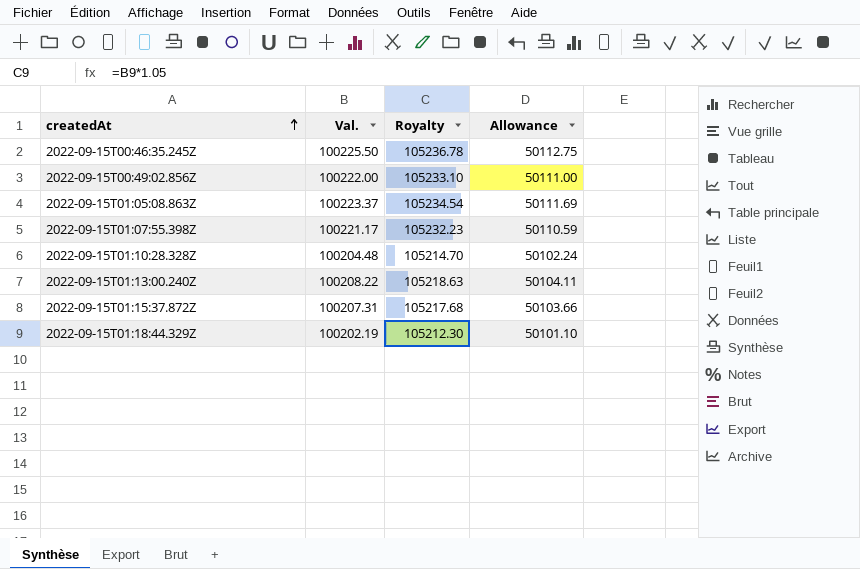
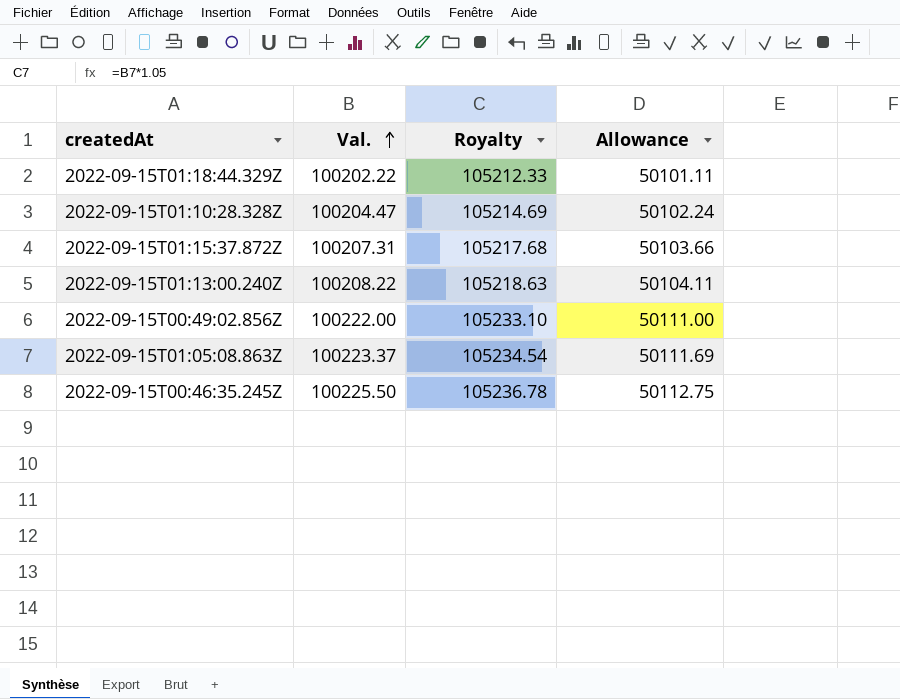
row order: createdAt ascending -> Val. ascending
row 2022-09-15T01:07:55.398Z: 100221.17 | 105232.23 | 50110.59 -> none
2022-09-15T01:18:44.329Z | Val.: 100202.19 -> 100202.22
2022-09-15T01:18:44.329Z | Royalty: 105212.30 -> 105212.33
2022-09-15T01:18:44.329Z | Allowance: 50101.10 -> 50101.11
2022-09-15T01:10:28.328Z | Val.: 100204.48 -> 100204.47
2022-09-15T01:10:28.328Z | Royalty: 105214.70 -> 105214.69

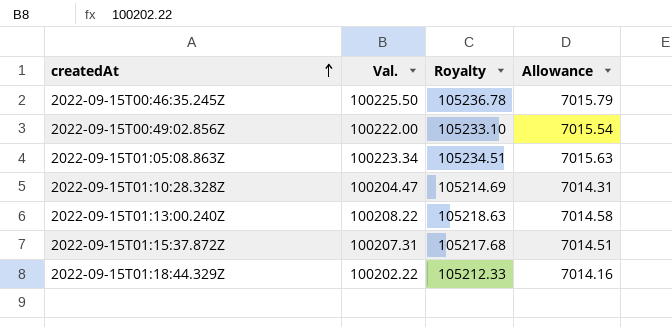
row order: Val. ascending -> createdAt ascending
column Allowance | formula: [Val.] * 0.5 -> [Val.] * 0.07
2022-09-15T01:05:08.863Z | Val.: 100223.37 -> 100223.34
2022-09-15T01:05:08.863Z | Royalty: 105234.54 -> 105234.51

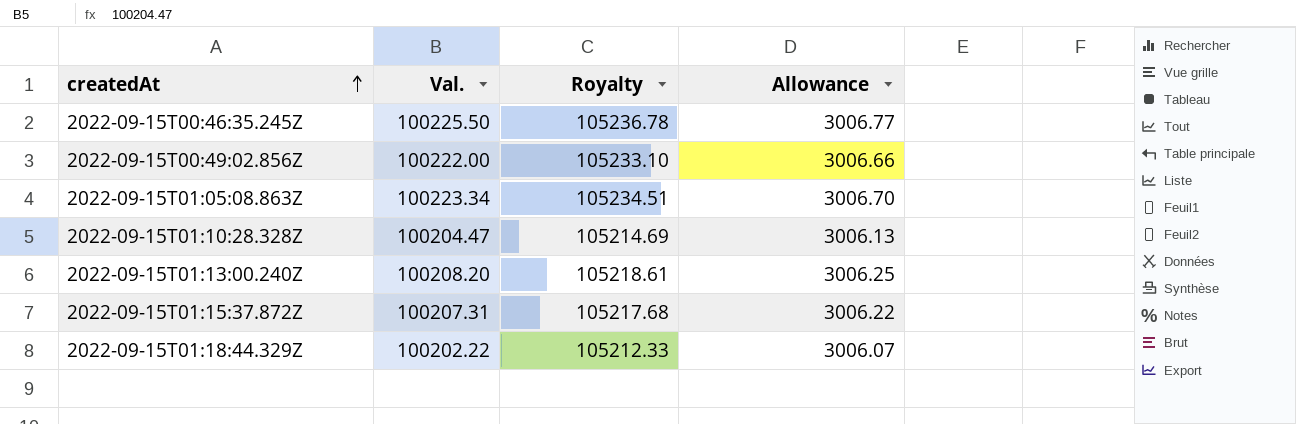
column Allowance | formula: [Val.] * 0.07 -> [Val.] * 0.03
2022-09-15T01:13:00.240Z | Val.: 100208.22 -> 100208.20
2022-09-15T01:13:00.240Z | Royalty: 105218.63 -> 105218.61

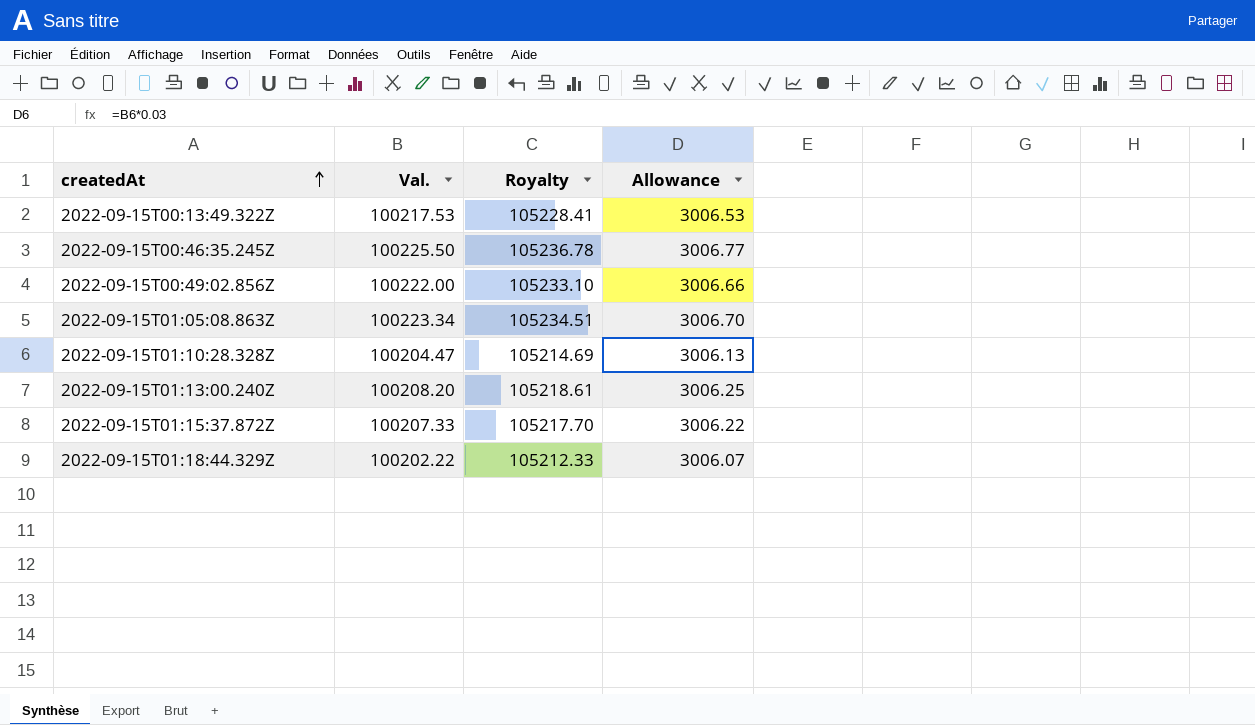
row 2022-09-15T00:13:49.322Z: none -> 100217.53 | 105228.41 | 3006.53
2022-09-15T01:15:37.872Z | Val.: 100207.31 -> 100207.33
2022-09-15T01:15:37.872Z | Royalty: 105217.68 -> 105217.70

